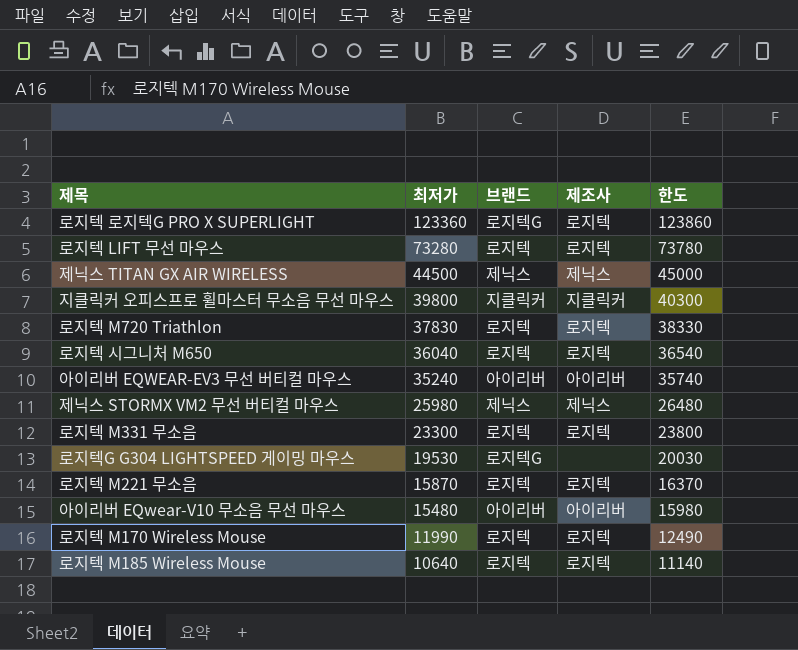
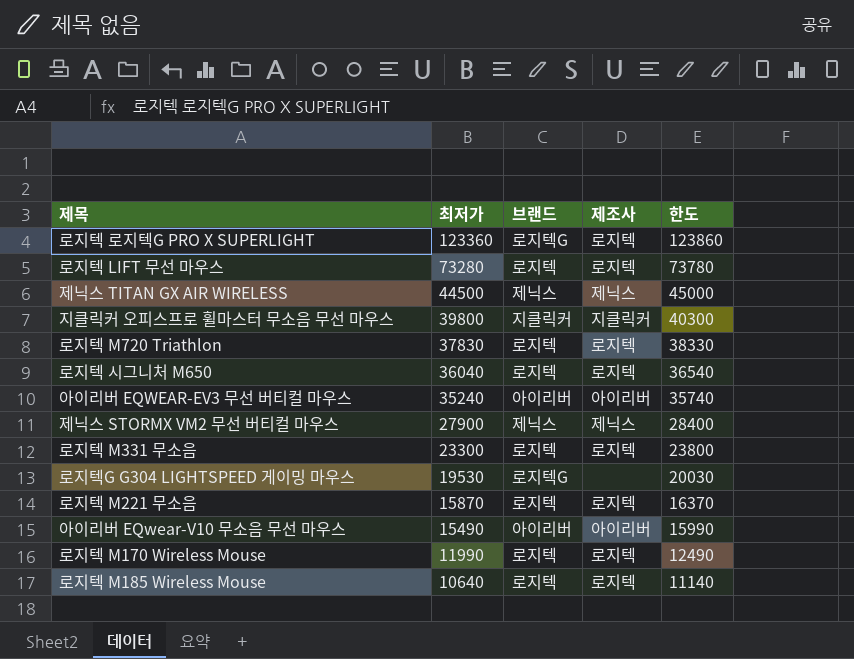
제닉스 STORMX VM2 무선 버티컬 마우스 | 최저가: 25980 -> 27900
제닉스 STORMX VM2 무선 버티컬 마우스 | 한도: 26480 -> 28400
아이리버 EQwear-V10 무소음 무선 마우스 | 최저가: 15480 -> 15490
아이리버 EQwear-V10 무소음 무선 마우스 | 한도: 15980 -> 15990

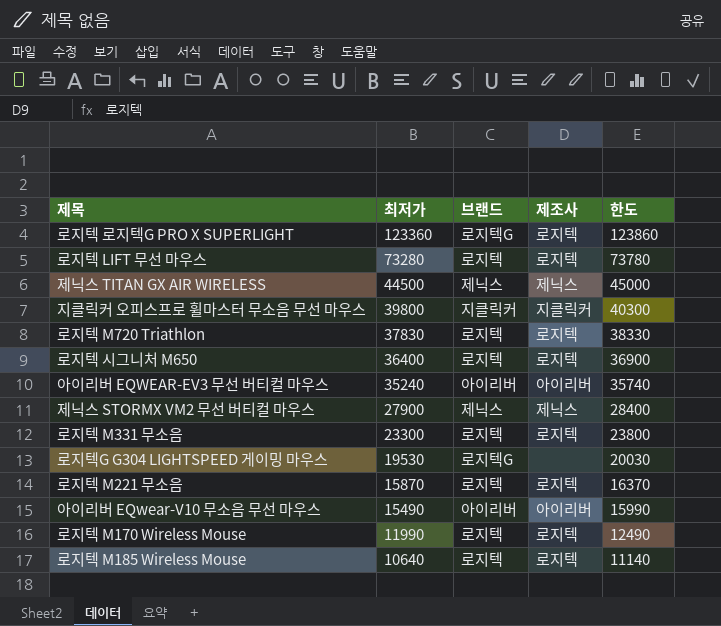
로지텍 시그니처 M650 | 최저가: 36040 -> 36400
로지텍 시그니처 M650 | 한도: 36540 -> 36900

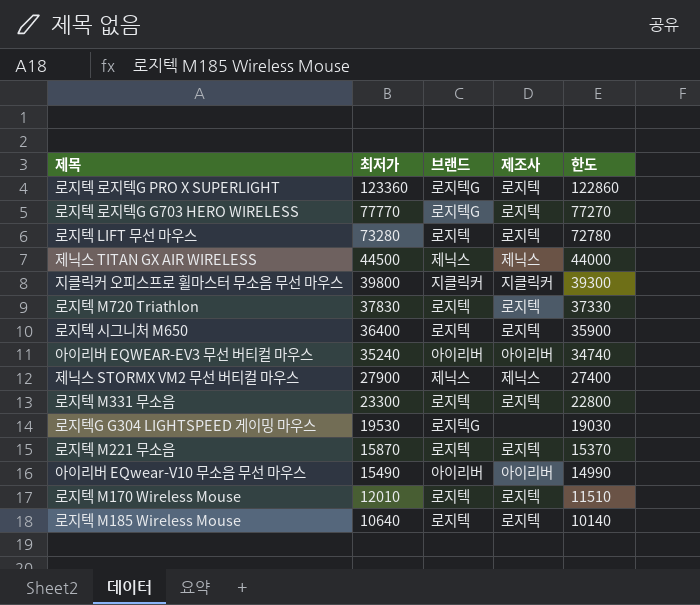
column 한도 | formula: [최저가] + 500 -> [최저가] - 500
row 로지텍 로지텍G G703 HERO WIRELESS: none -> 77770 | 로지텍G | 로지텍 | 77270
로지텍 M170 Wireless Mouse | 최저가: 11990 -> 12010

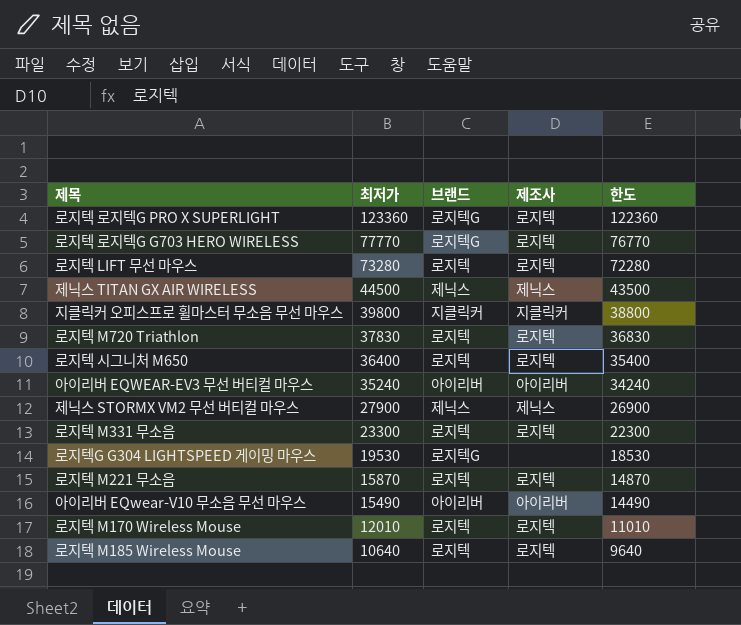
column 한도 | formula: [최저가] - 500 -> [최저가] - 1000

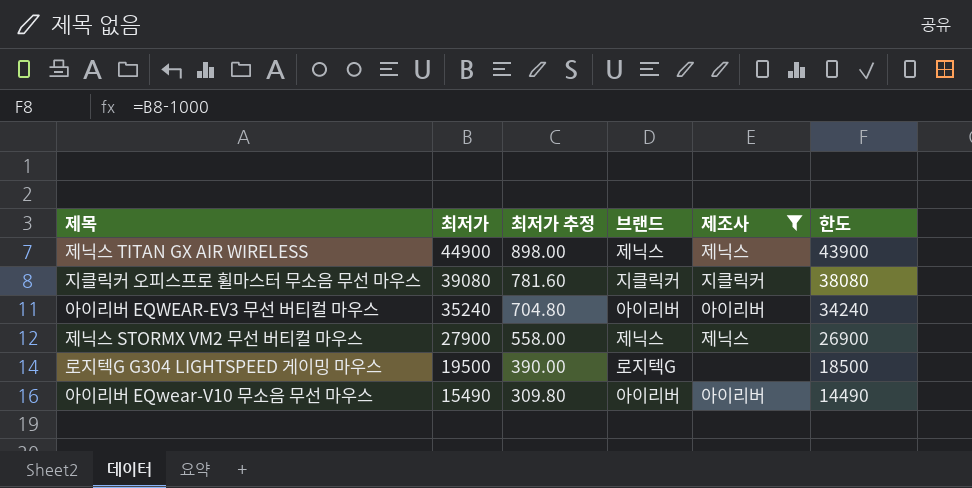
filter: none -> 제조사 != 로지텍
column 최저가 추정 | formula: none -> [최저가] * 0.02
제닉스 TITAN GX AIR WIRELESS | 최저가: 44500 -> 44900
제닉스 TITAN GX AIR WIRELESS | 한도: 43500 -> 43900
지클릭커 오피스프로 휠마스터 무소음 무선 마우스 | 최저가: 39800 -> 39080
지클릭커 오피스프로 휠마스터 무소음 무선 마우스 | 한도: 38800 -> 38080
로지텍G G304 LIGHTSPEED 게이밍 마우스 | 최저가: 19530 -> 19500
로지텍G G304 LIGHTSPEED 게이밍 마우스 | 한도: 18530 -> 18500

